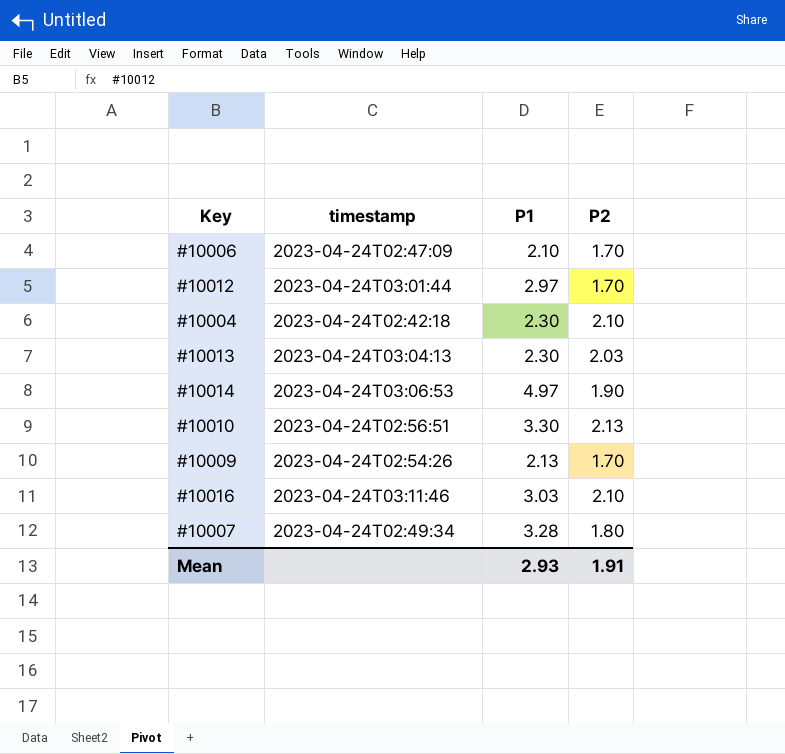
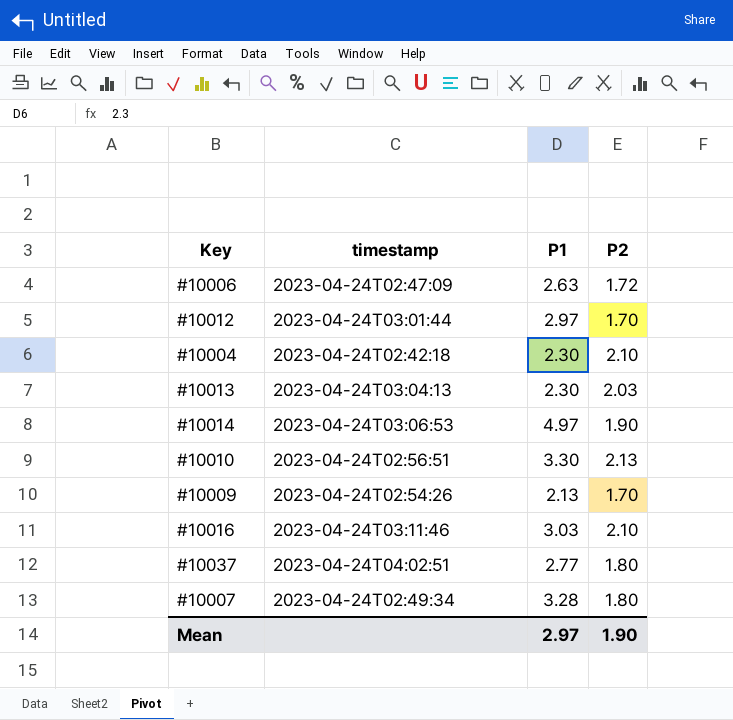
#10006 | P1: 2.10 -> 2.63
#10006 | P2: 1.70 -> 1.72
row #10037: none -> 2023-04-24T04:02:51 | 2.77 | 1.80
Mean | P1: 2.93 -> 2.97
Mean | P2: 1.91 -> 1.90

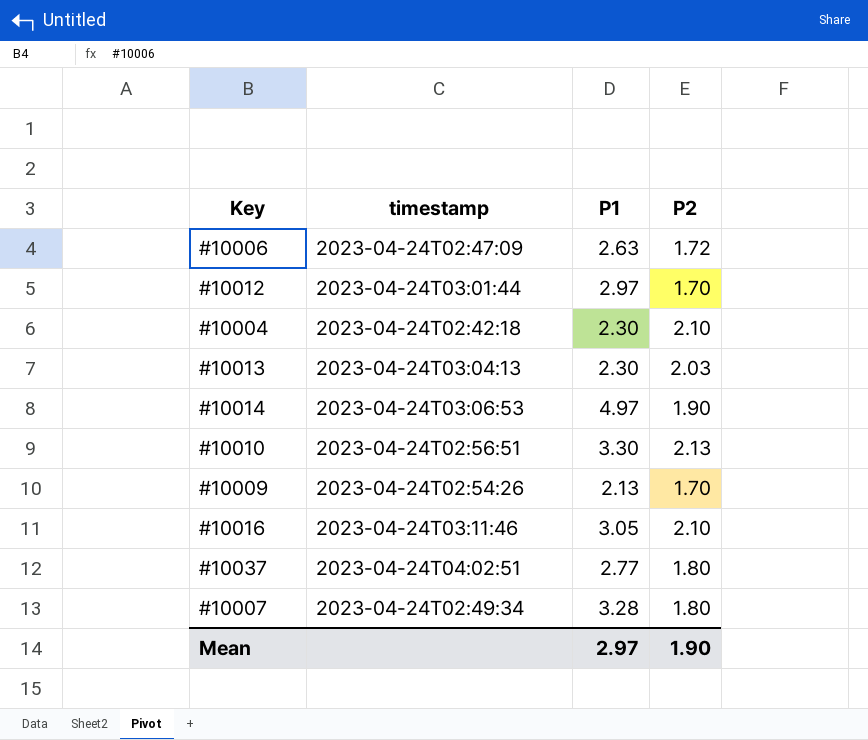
#10016 | P1: 3.03 -> 3.05

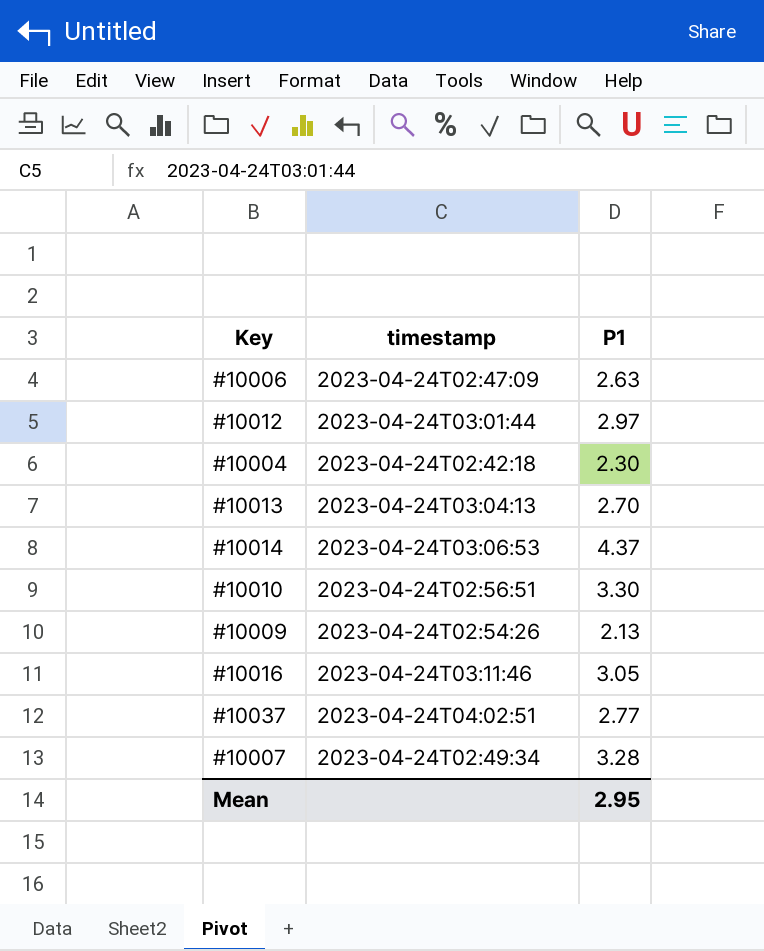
column P2 | position: 4 -> none
#10013 | P1: 2.30 -> 2.70
#10014 | P1: 4.97 -> 4.37
Mean | P1: 2.97 -> 2.95

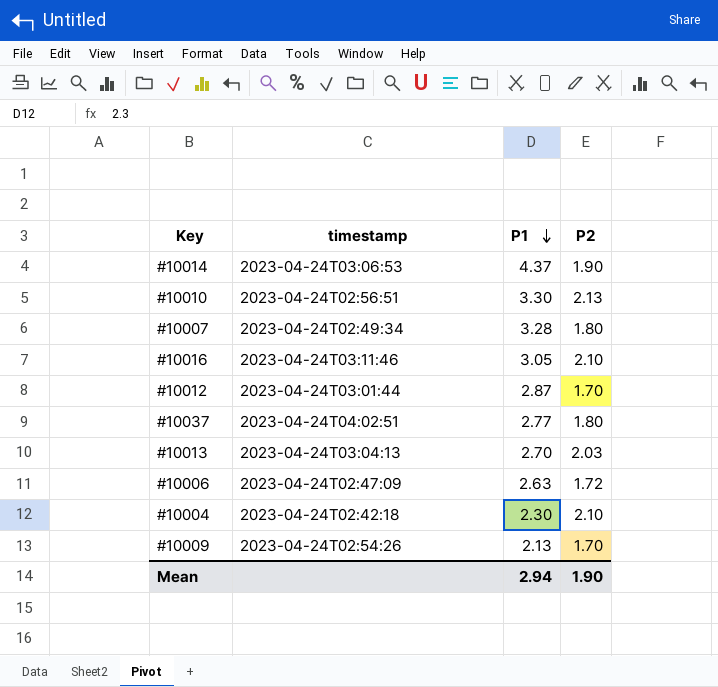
row order: none -> P1 descending
column P2 | position: none -> 4
#10012 | P1: 2.97 -> 2.87
Mean | P1: 2.95 -> 2.94

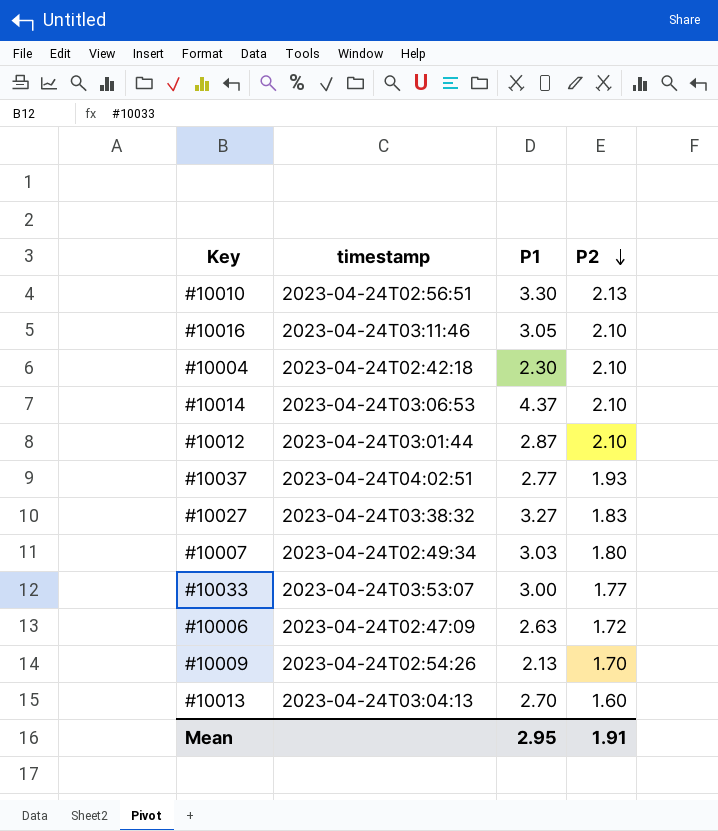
row order: P1 descending -> P2 descending
#10014 | P2: 1.90 -> 2.10
#10012 | P2: 1.70 -> 2.10
#10037 | P2: 1.80 -> 1.93
row #10027: none -> 2023-04-24T03:38:32 | 3.27 | 1.83
#10007 | P1: 3.28 -> 3.03
row #10033: none -> 2023-04-24T03:53:07 | 3.00 | 1.77
#10013 | P2: 2.03 -> 1.60
Mean | P1: 2.94 -> 2.95
Mean | P2: 1.90 -> 1.91

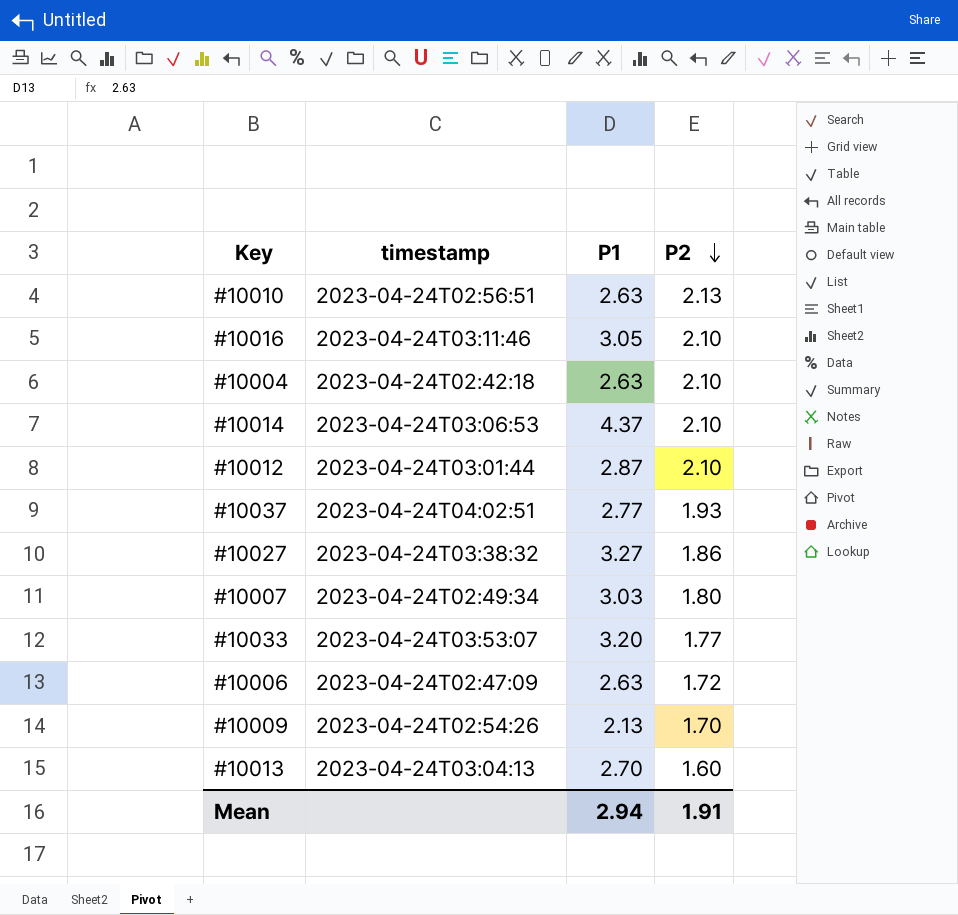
#10010 | P1: 3.30 -> 2.63
#10004 | P1: 2.30 -> 2.63
#10027 | P2: 1.83 -> 1.86
#10033 | P1: 3.00 -> 3.20
Mean | P1: 2.95 -> 2.94

